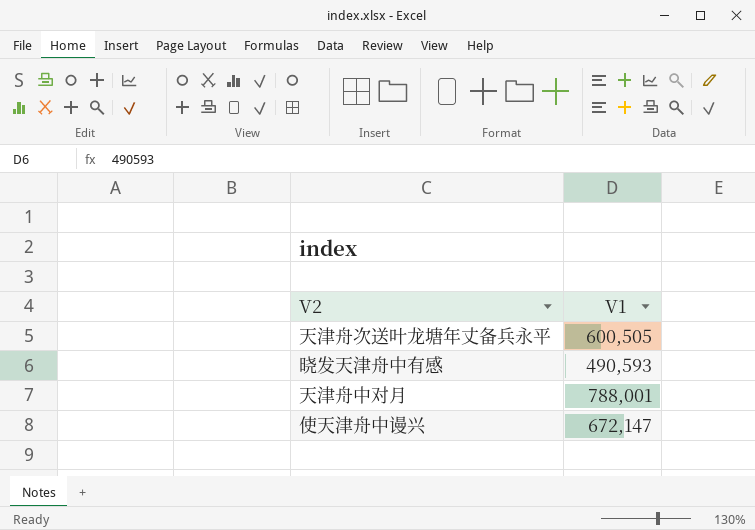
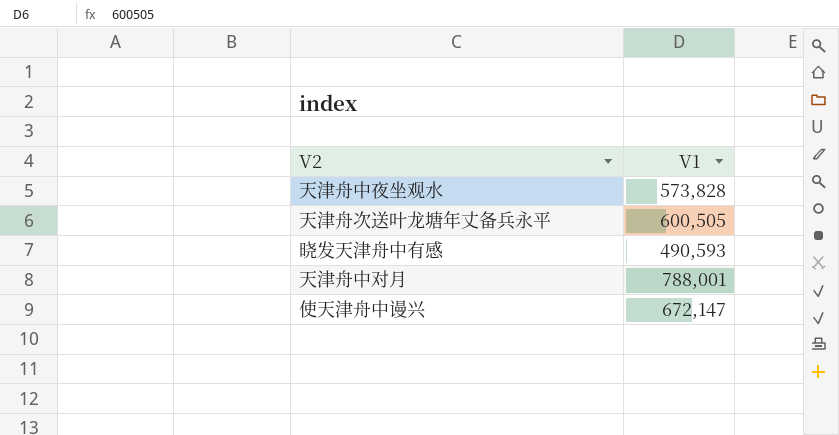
row 天津舟中夜坐观水: none -> 573,828

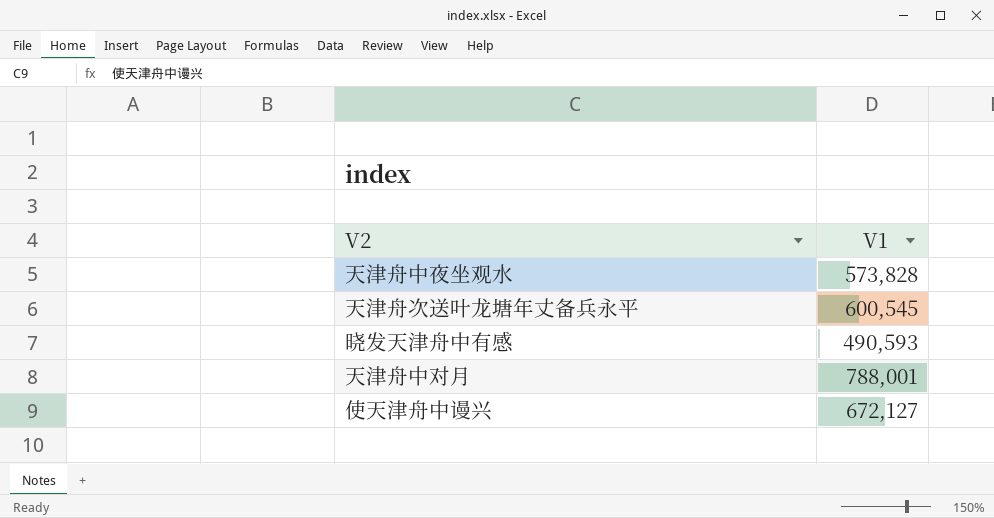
天津舟次送叶龙塘年丈备兵永平 | V1: 600,505 -> 600,545
使天津舟中谩兴 | V1: 672,147 -> 672,127

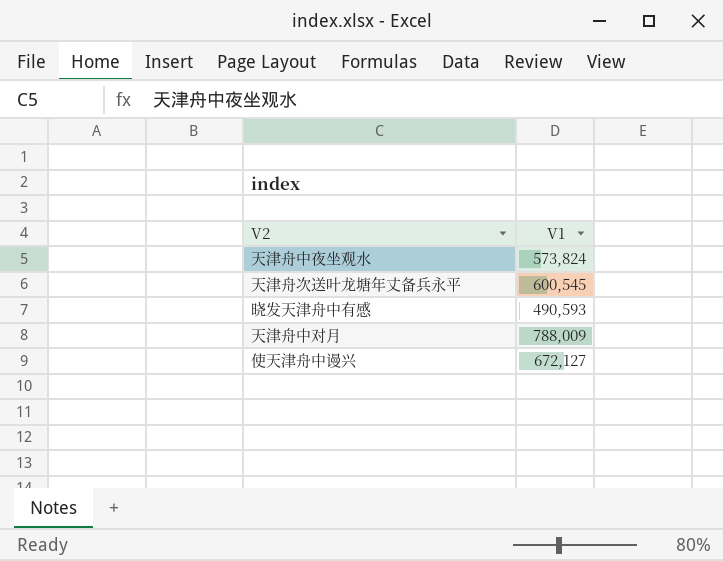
天津舟中夜坐观水 | V1: 573,828 -> 573,824
天津舟中对月 | V1: 788,001 -> 788,009

